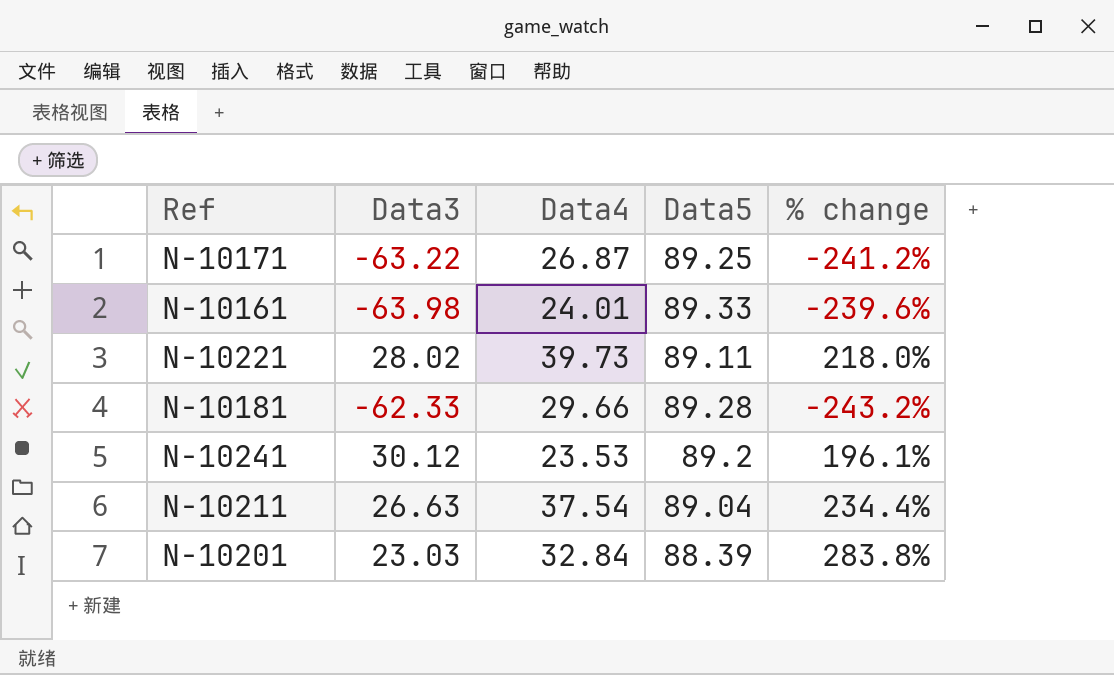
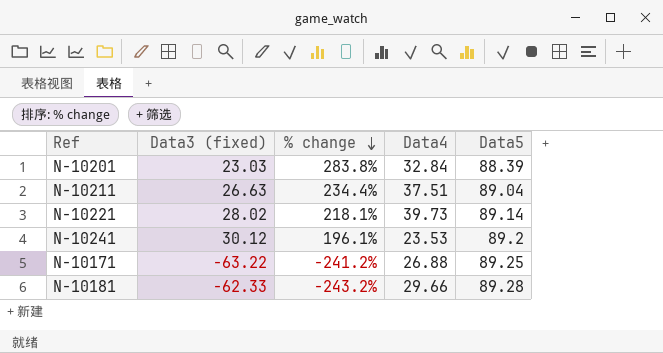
row order: none -> % change descending
column name: Data3 -> Data3 (fixed)
column % change | position: 5 -> 3
row N-10161: -63.98 | 24.01 | 89.33 | -239.6% -> none
N-10211 | Data4: 37.54 -> 37.51
N-10221 | % change: 218.0% -> 218.1%
N-10221 | Data5: 89.11 -> 89.14
N-10171 | Data4: 26.87 -> 26.88

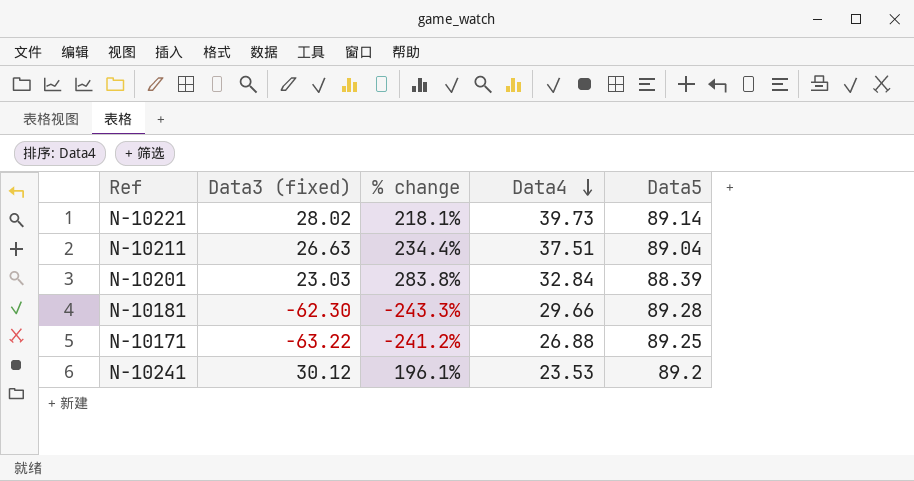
row order: % change descending -> Data4 descending
N-10181 | Data3 (fixed): -62.33 -> -62.30
N-10181 | % change: -243.2% -> -243.3%

